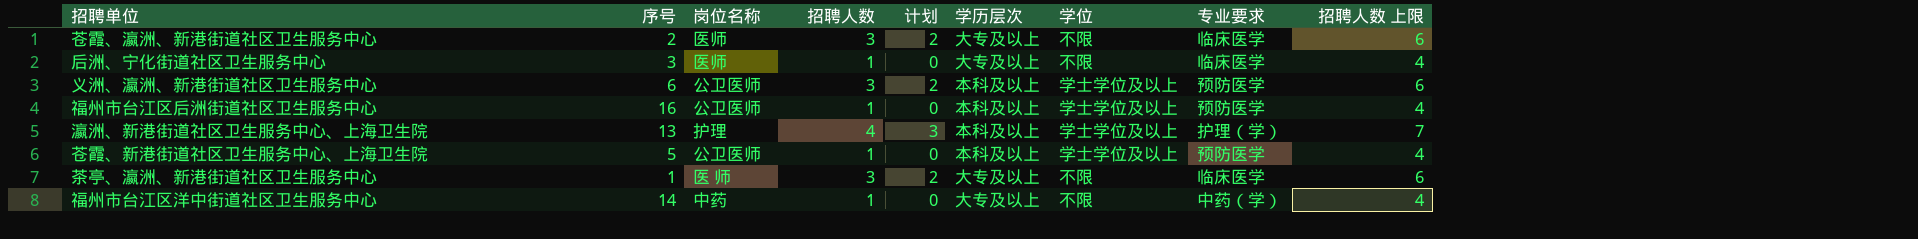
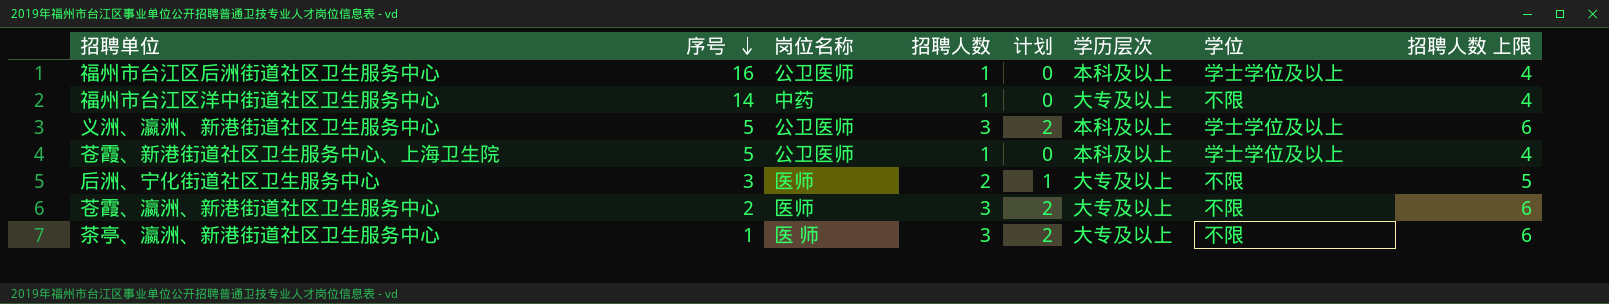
row order: none -> 序号 descending
column 专业要求 | position: 8 -> none
row 瀛洲、新港街道社区卫生服务中心、上海卫生院: 13 | 护理 | 4 | 3 | 本科及以上 | 学士学位及以上 | 护理（学） | 7 -> none
义洲、瀛洲、新港街道社区卫生服务中心 | 序号: 6 -> 5
后洲、宁化街道社区卫生服务中心 | 招聘人数: 1 -> 2
后洲、宁化街道社区卫生服务中心 | 计划: 0 -> 1
后洲、宁化街道社区卫生服务中心 | 招聘人数 上限: 4 -> 5

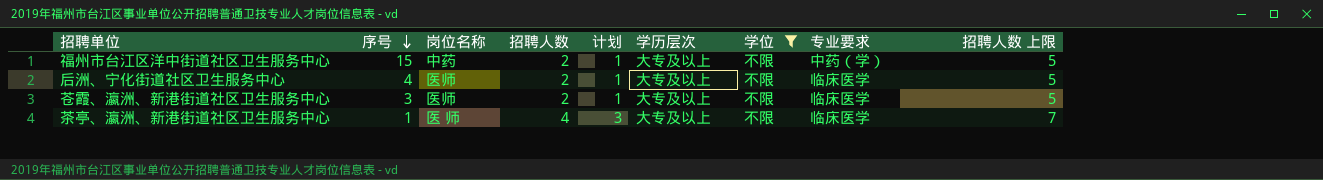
filter: none -> 学位 = 不限
column 专业要求 | position: none -> 8
福州市台江区洋中街道社区卫生服务中心 | 序号: 14 -> 15
福州市台江区洋中街道社区卫生服务中心 | 招聘人数: 1 -> 2
福州市台江区洋中街道社区卫生服务中心 | 计划: 0 -> 1
福州市台江区洋中街道社区卫生服务中心 | 招聘人数 上限: 4 -> 5
后洲、宁化街道社区卫生服务中心 | 序号: 3 -> 4
苍霞、瀛洲、新港街道社区卫生服务中心 | 序号: 2 -> 3
苍霞、瀛洲、新港街道社区卫生服务中心 | 招聘人数: 3 -> 2
苍霞、瀛洲、新港街道社区卫生服务中心 | 计划: 2 -> 1
苍霞、瀛洲、新港街道社区卫生服务中心 | 招聘人数 上限: 6 -> 5
茶亭、瀛洲、新港街道社区卫生服务中心 | 招聘人数: 3 -> 4
茶亭、瀛洲、新港街道社区卫生服务中心 | 计划: 2 -> 3
茶亭、瀛洲、新港街道社区卫生服务中心 | 招聘人数 上限: 6 -> 7

